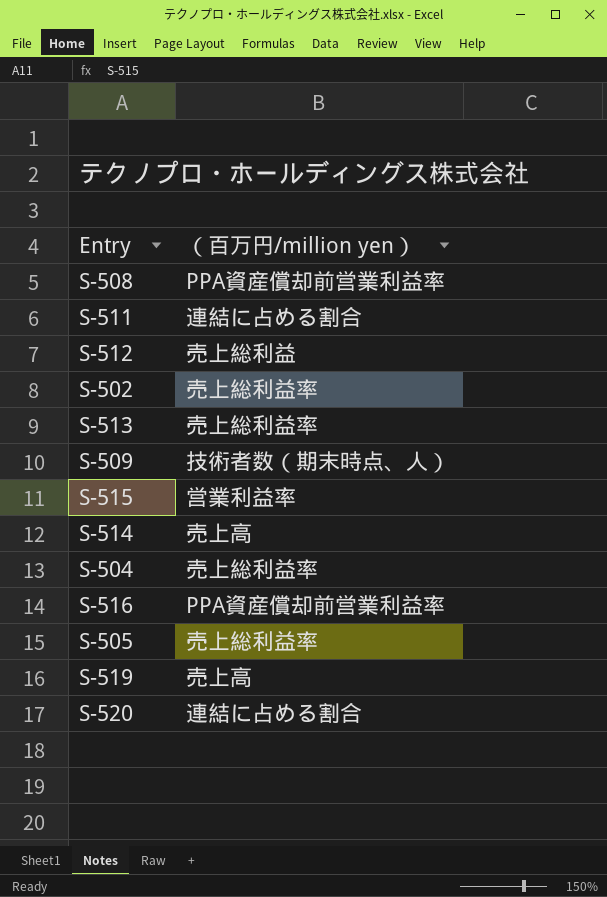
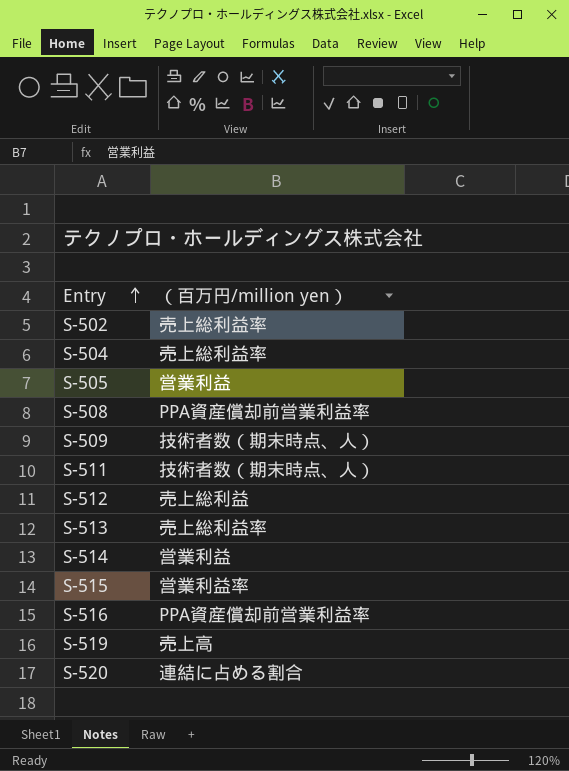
row order: none -> Entry ascending
S-505 | （百万円/million yen）: 売上総利益率 -> 営業利益
S-511 | （百万円/million yen）: 連結に占める割合 -> 技術者数（期末時点、人）
S-514 | （百万円/million yen）: 売上高 -> 営業利益

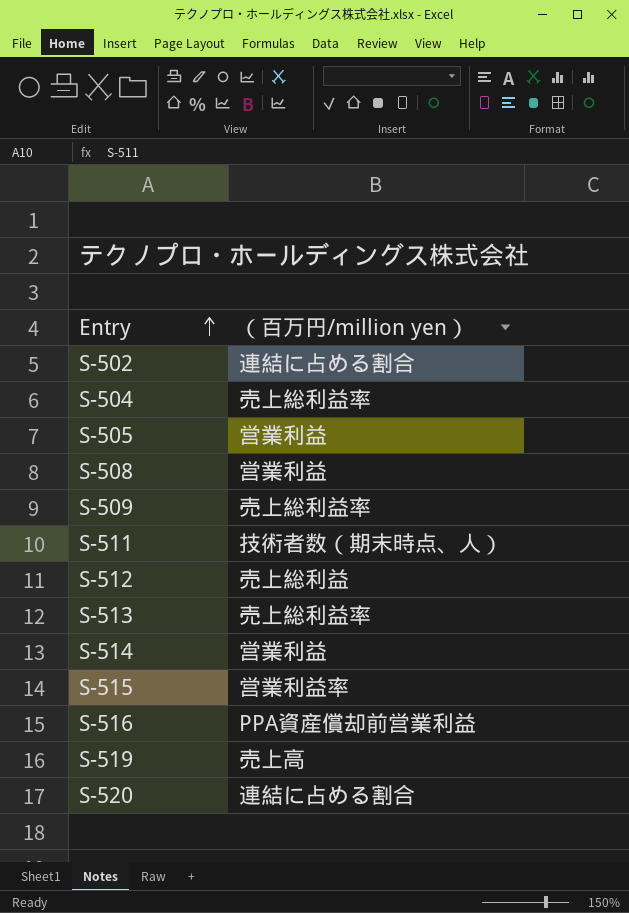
S-502 | （百万円/million yen）: 売上総利益率 -> 連結に占める割合
S-508 | （百万円/million yen）: PPA資産償却前営業利益率 -> 営業利益
S-509 | （百万円/million yen）: 技術者数（期末時点、人） -> 売上総利益率
S-516 | （百万円/million yen）: PPA資産償却前営業利益率 -> PPA資産償却前営業利益

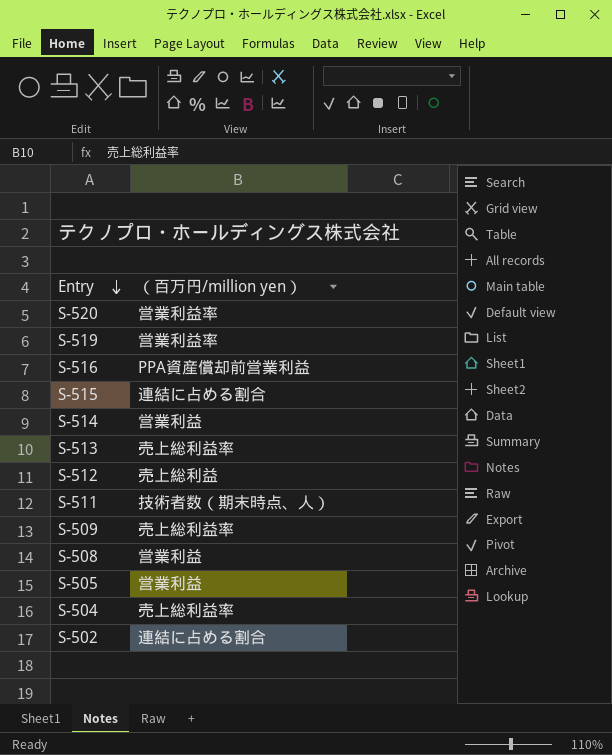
row order: Entry ascending -> Entry descending
S-520 | （百万円/million yen）: 連結に占める割合 -> 営業利益率
S-519 | （百万円/million yen）: 売上高 -> 営業利益率
S-515 | （百万円/million yen）: 営業利益率 -> 連結に占める割合

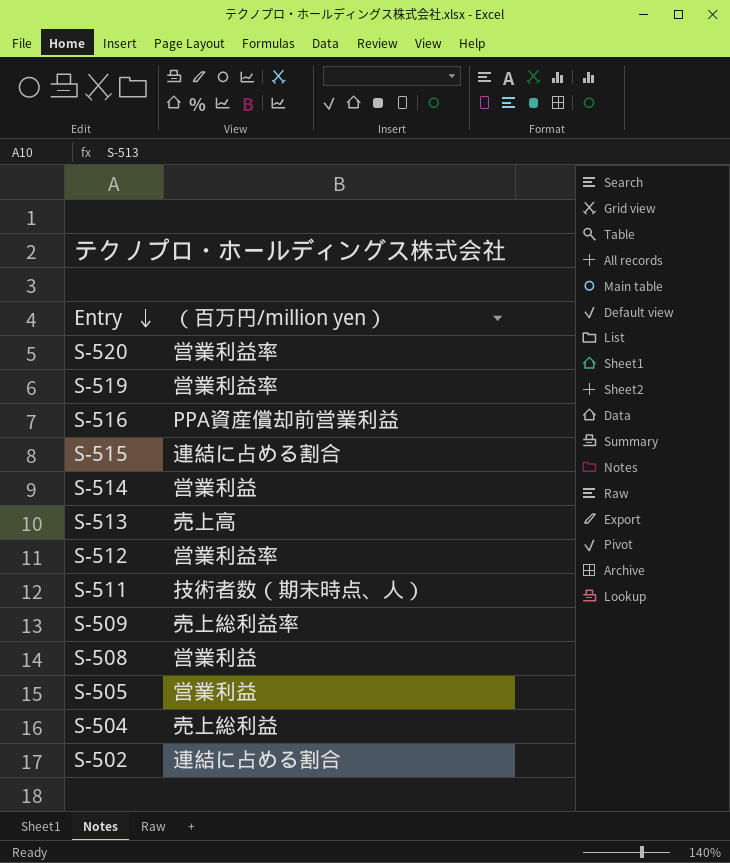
S-513 | （百万円/million yen）: 売上総利益率 -> 売上高
S-512 | （百万円/million yen）: 売上総利益 -> 営業利益率
S-504 | （百万円/million yen）: 売上総利益率 -> 売上総利益

